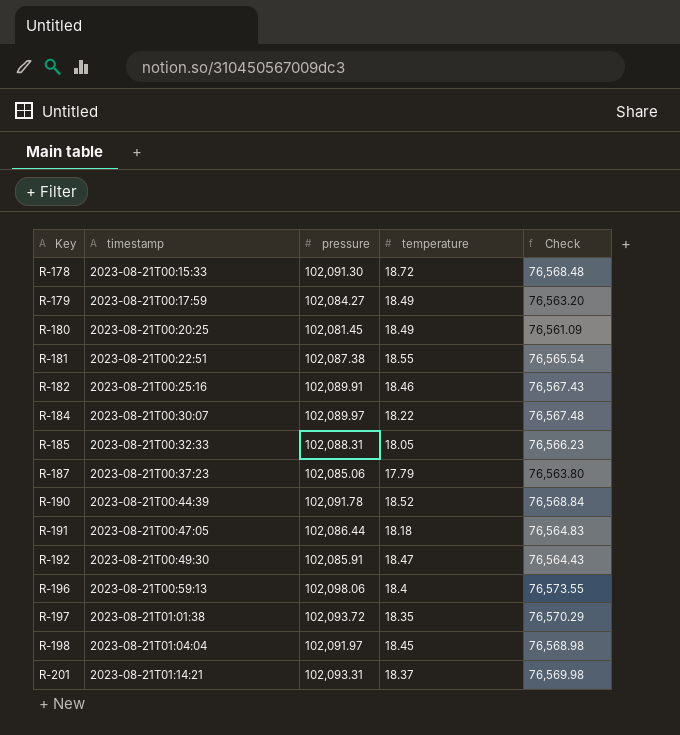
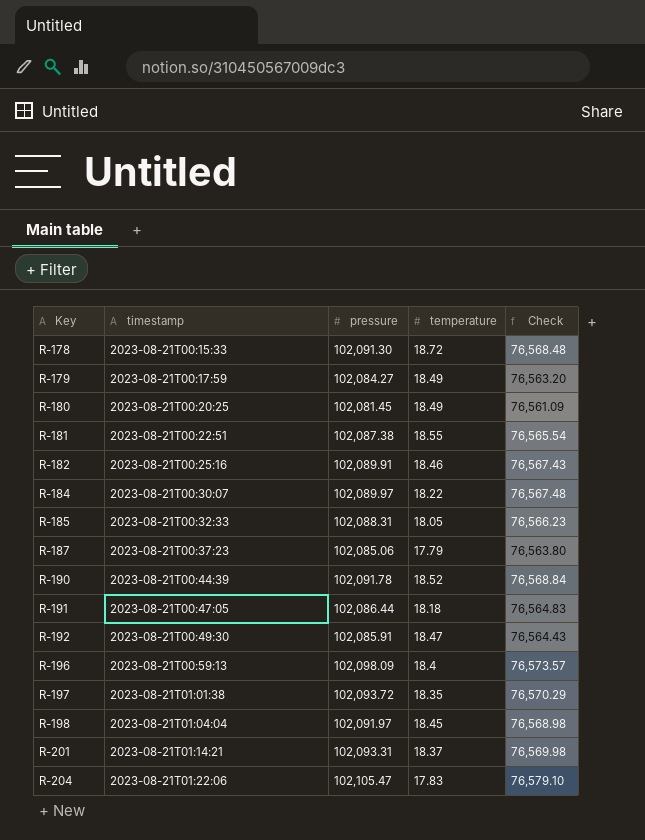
R-196 | pressure: 102,098.06 -> 102,098.09
R-196 | Check: 76,573.55 -> 76,573.57
row R-204: none -> 2023-08-21T01:22:06 | 102,105.47 | 17.83 | 76,579.10

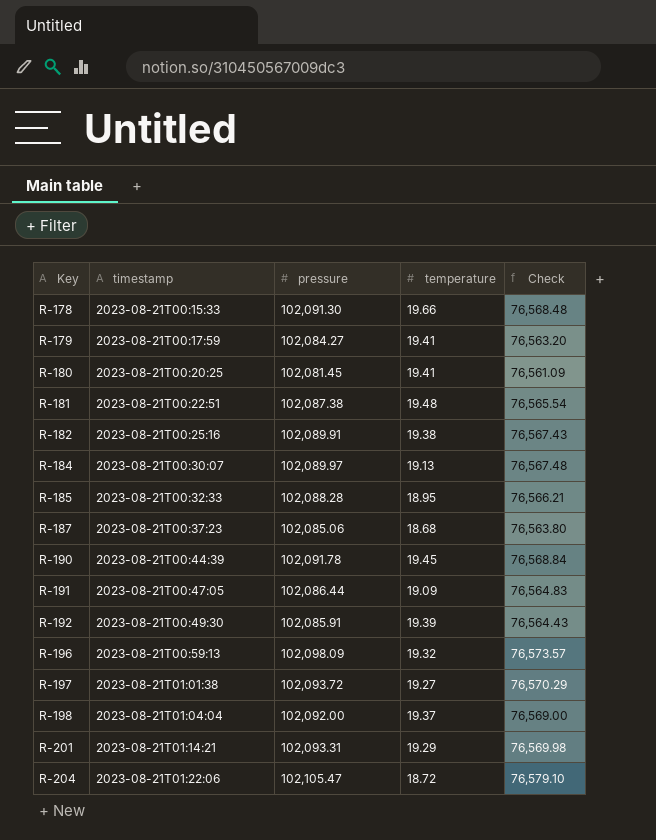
R-178 | temperature: 18.72 -> 19.66
R-179 | temperature: 18.49 -> 19.41
R-180 | temperature: 18.49 -> 19.41
R-181 | temperature: 18.55 -> 19.48
R-182 | temperature: 18.46 -> 19.38
R-184 | temperature: 18.22 -> 19.13
R-185 | pressure: 102,088.31 -> 102,088.28
R-185 | temperature: 18.05 -> 18.95
R-185 | Check: 76,566.23 -> 76,566.21
R-187 | temperature: 17.79 -> 18.68
R-190 | temperature: 18.52 -> 19.45
R-191 | temperature: 18.18 -> 19.09
R-192 | temperature: 18.47 -> 19.39
R-196 | temperature: 18.4 -> 19.32
R-197 | temperature: 18.35 -> 19.27
R-198 | pressure: 102,091.97 -> 102,092.00
R-198 | temperature: 18.45 -> 19.37
R-198 | Check: 76,568.98 -> 76,569.00
R-201 | temperature: 18.37 -> 19.29
R-204 | temperature: 17.83 -> 18.72

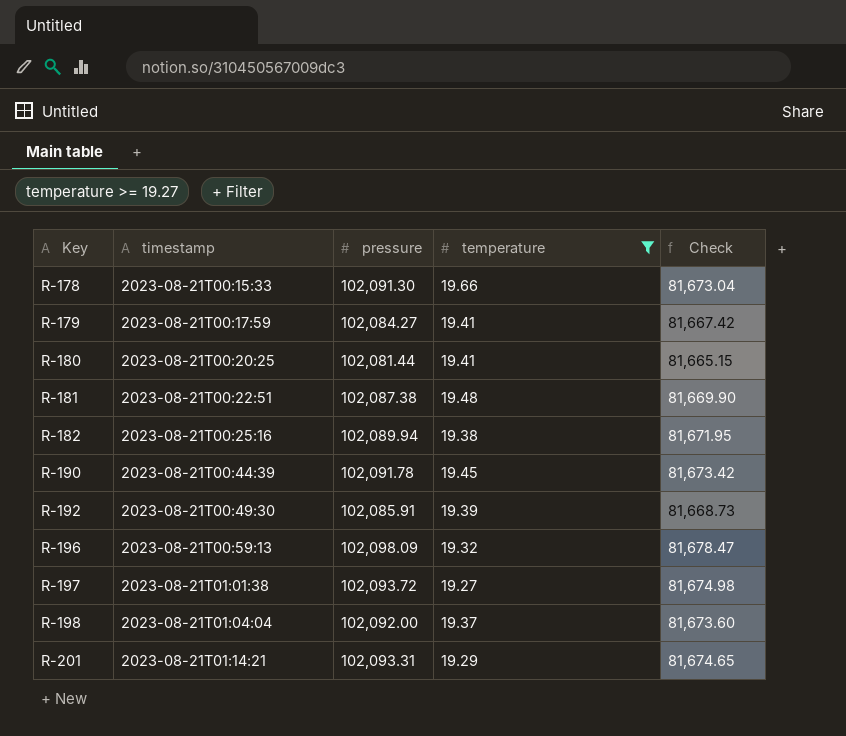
filter: none -> temperature >= 19.27
column Check | formula: [pressure] * 0.75 -> [pressure] * 0.8
R-180 | pressure: 102,081.45 -> 102,081.44
R-182 | pressure: 102,089.91 -> 102,089.94

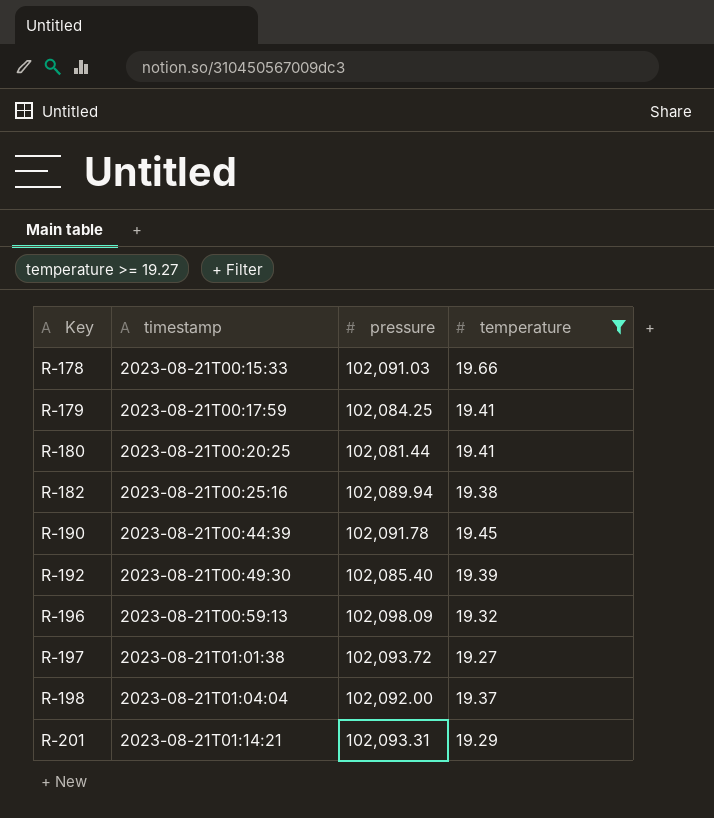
column Check | formula: [pressure] * 0.8 -> none
row R-181: 2023-08-21T00:22:51 | 102,087.38 | 19.48 | 81,669.90 -> none
R-178 | pressure: 102,091.30 -> 102,091.03
R-179 | pressure: 102,084.27 -> 102,084.25
R-192 | pressure: 102,085.91 -> 102,085.40

